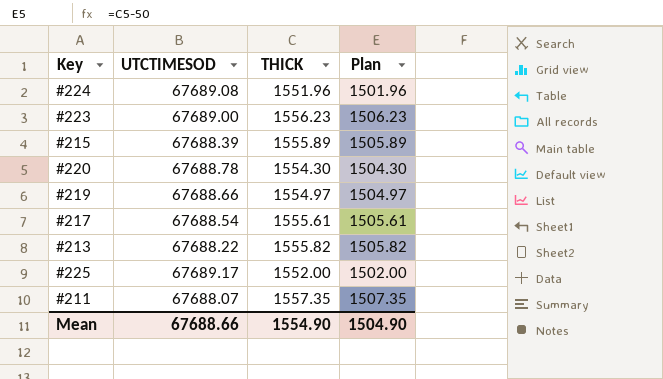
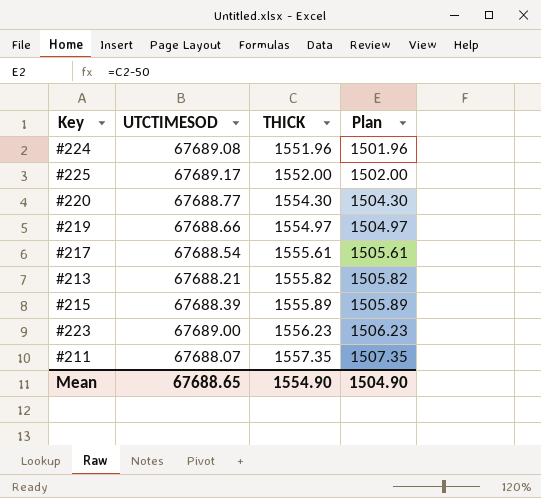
row order: none -> THICK ascending
#220 | UTCTIMESOD: 67688.78 -> 67688.77
#213 | UTCTIMESOD: 67688.22 -> 67688.21
Mean | UTCTIMESOD: 67688.66 -> 67688.65

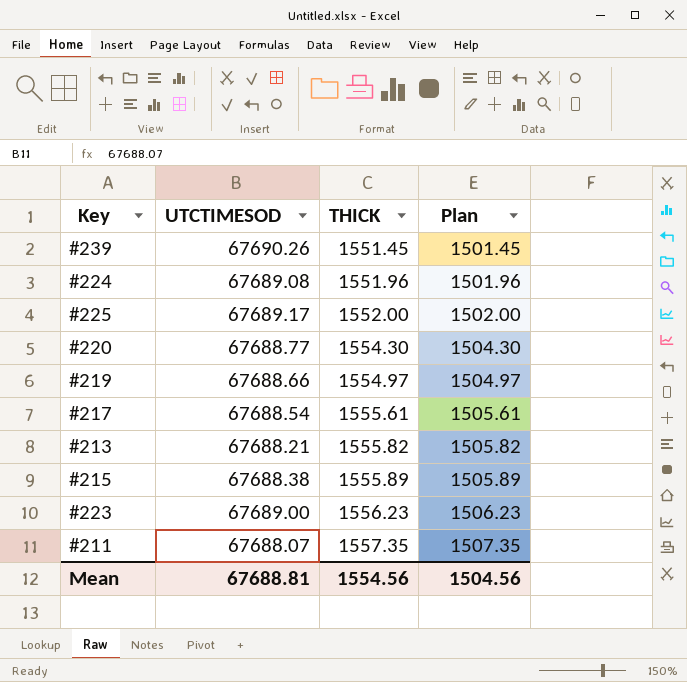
row #239: none -> 67690.26 | 1551.45 | 1501.45
#215 | UTCTIMESOD: 67688.39 -> 67688.38
Mean | UTCTIMESOD: 67688.65 -> 67688.81
Mean | THICK: 1554.90 -> 1554.56
Mean | Plan: 1504.90 -> 1504.56

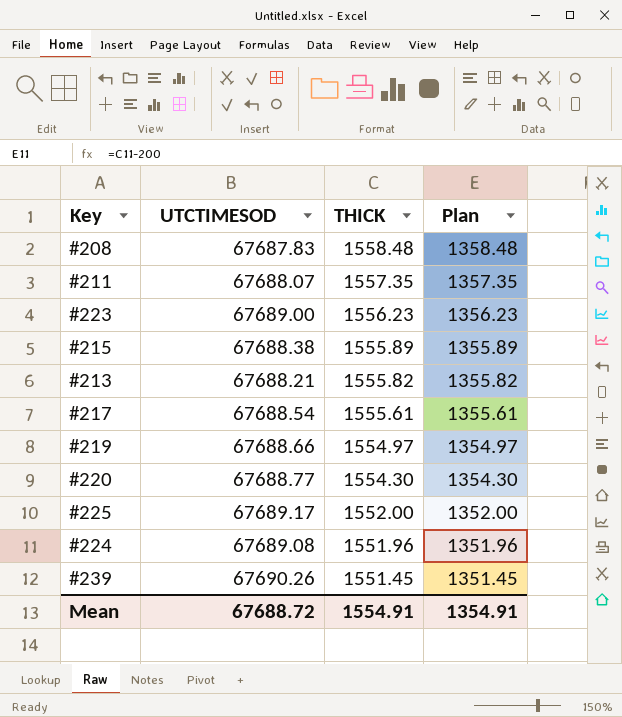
row order: THICK ascending -> THICK descending
column Plan | formula: [THICK] - 50 -> [THICK] - 200
row #208: none -> 67687.83 | 1558.48 | 1358.48
Mean | UTCTIMESOD: 67688.81 -> 67688.72
Mean | THICK: 1554.56 -> 1554.91
Mean | Plan: 1504.56 -> 1354.91

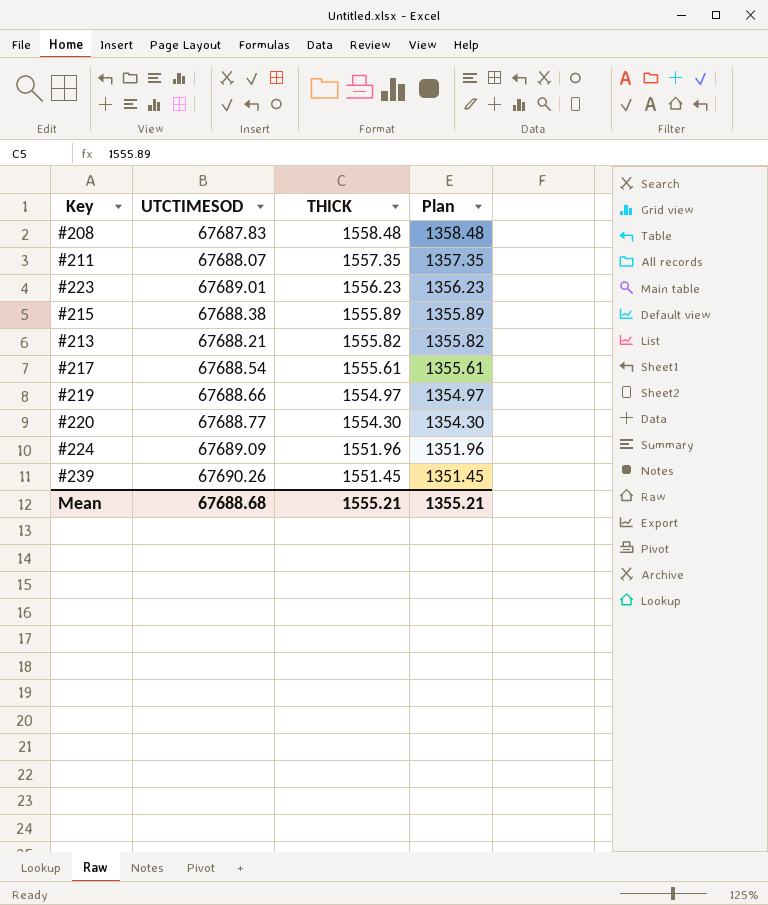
row #225: 67689.17 | 1552.00 | 1352.00 -> none
#223 | UTCTIMESOD: 67689.00 -> 67689.01
#224 | UTCTIMESOD: 67689.08 -> 67689.09
Mean | UTCTIMESOD: 67688.72 -> 67688.68
Mean | THICK: 1554.91 -> 1555.21
Mean | Plan: 1354.91 -> 1355.21

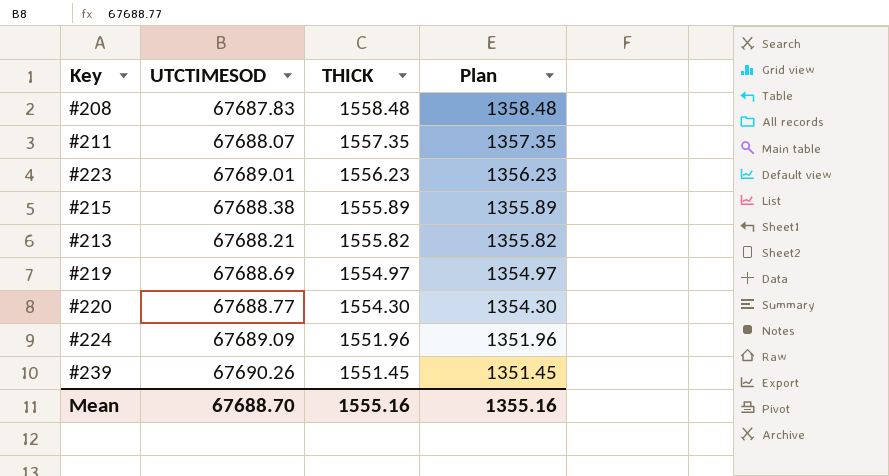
row #217: 67688.54 | 1555.61 | 1355.61 -> none
#219 | UTCTIMESOD: 67688.66 -> 67688.69
Mean | UTCTIMESOD: 67688.68 -> 67688.70
Mean | THICK: 1555.21 -> 1555.16
Mean | Plan: 1355.21 -> 1355.16

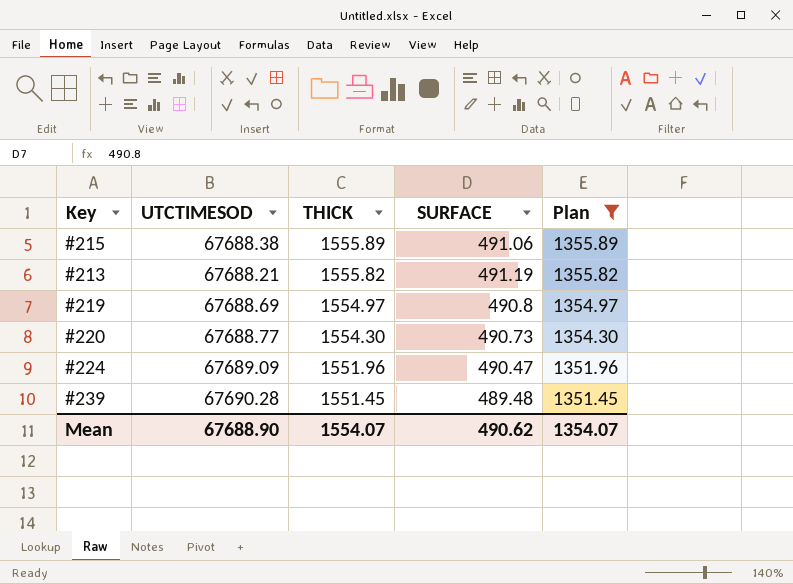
filter: none -> Plan <= 1355.89
column SURFACE | position: none -> 4
#239 | UTCTIMESOD: 67690.26 -> 67690.28
Mean | UTCTIMESOD: 67688.70 -> 67688.90
Mean | THICK: 1555.16 -> 1554.07
Mean | Plan: 1355.16 -> 1354.07

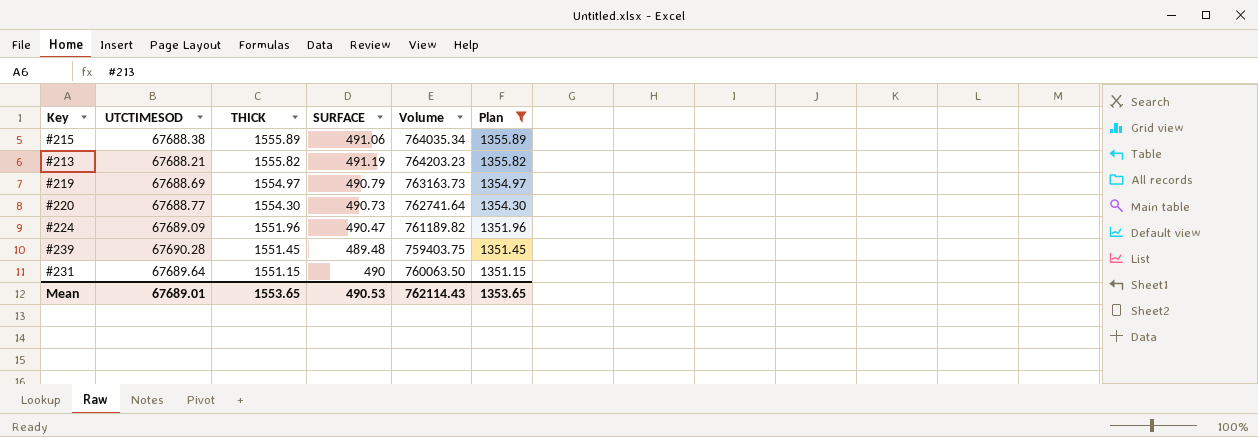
column Volume | formula: none -> [THICK] * [SURFACE]
#219 | SURFACE: 490.8 -> 490.79
row #231: none -> 67689.64 | 1551.15 | 490 | 760063.50 | 1351.15
Mean | UTCTIMESOD: 67688.90 -> 67689.01
Mean | THICK: 1554.07 -> 1553.65
Mean | SURFACE: 490.62 -> 490.53
Mean | Plan: 1354.07 -> 1353.65

